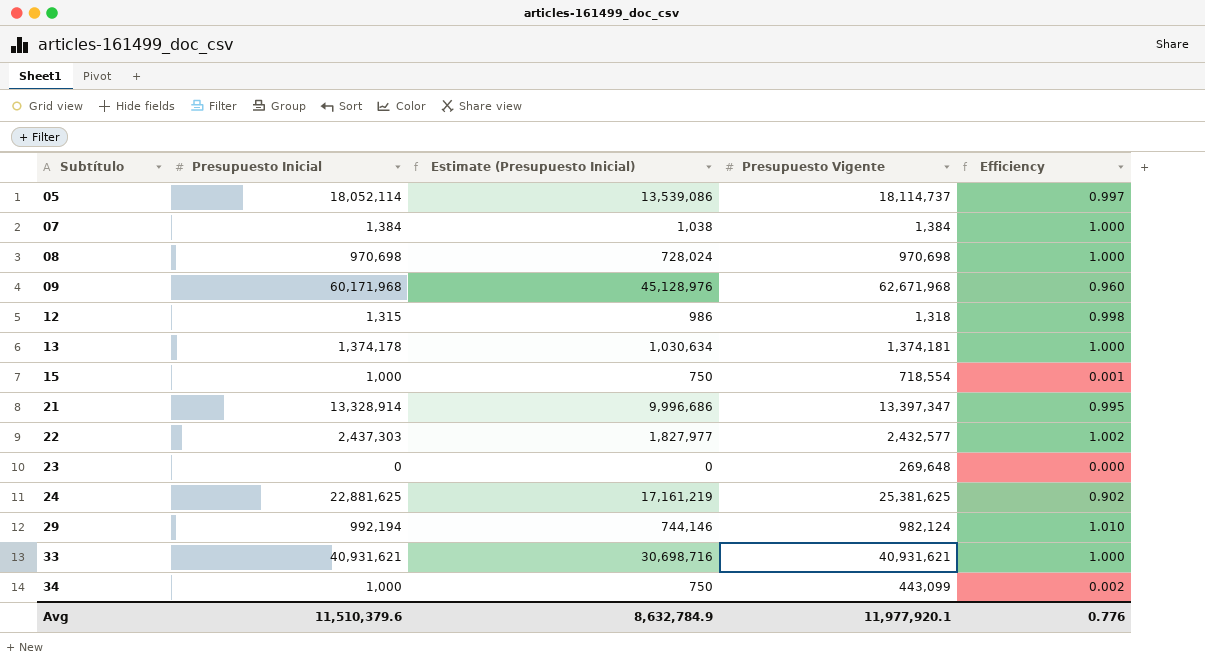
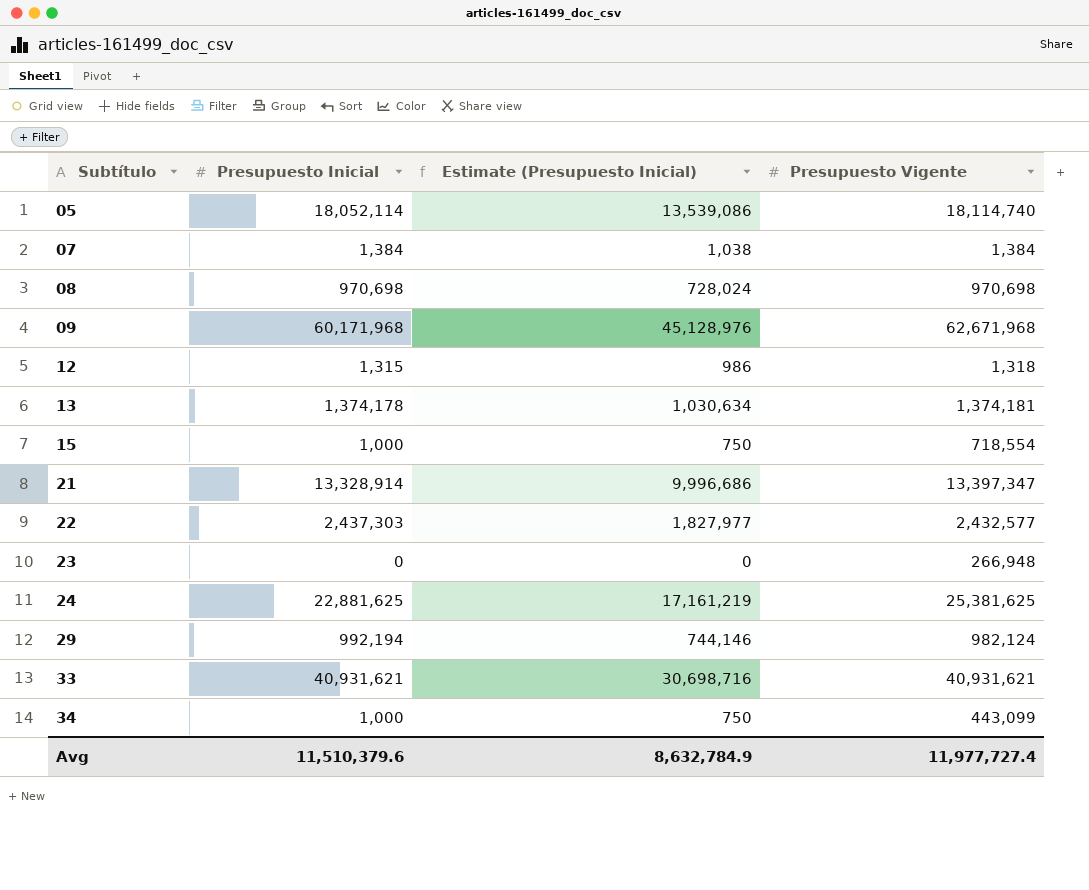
column Efficiency | formula: [Presupuesto Inicial] / [Presupuesto Vigente] -> none
05 | Presupuesto Vigente: 18,114,737 -> 18,114,740
23 | Presupuesto Vigente: 269,648 -> 266,948
Avg | Presupuesto Vigente: 11,977,920.1 -> 11,977,727.4

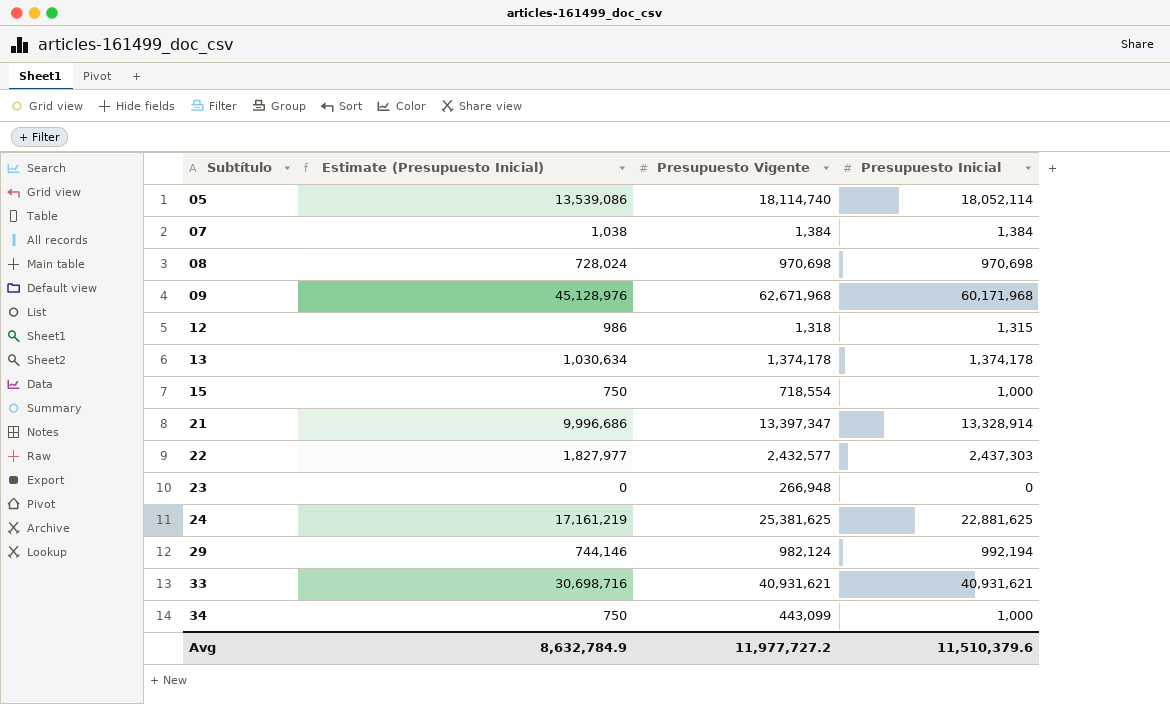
column Presupuesto Inicial | position: 2 -> 4
13 | Presupuesto Vigente: 1,374,181 -> 1,374,178
Avg | Presupuesto Vigente: 11,977,727.4 -> 11,977,727.2

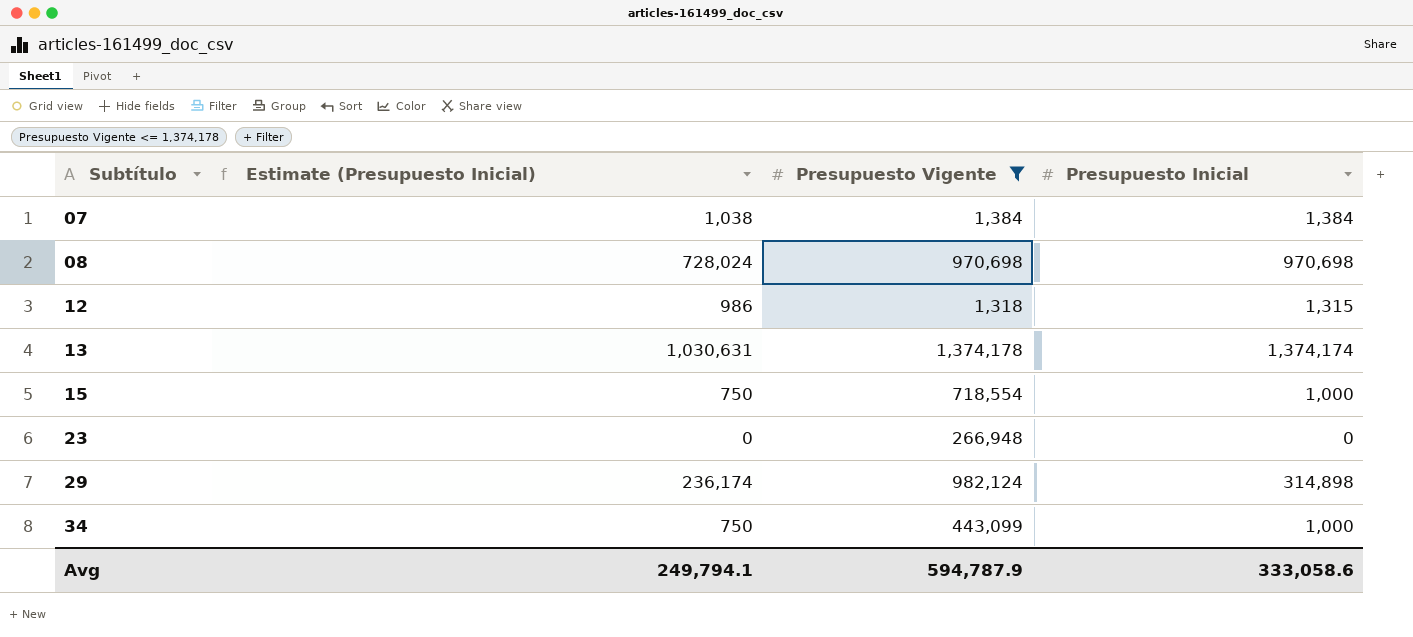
filter: none -> Presupuesto Vigente <= 1,374,178
13 | Estimate (Presupuesto Inicial): 1,030,634 -> 1,030,631
13 | Presupuesto Inicial: 1,374,178 -> 1,374,174
29 | Estimate (Presupuesto Inicial): 744,146 -> 236,174
29 | Presupuesto Inicial: 992,194 -> 314,898
Avg | Estimate (Presupuesto Inicial): 8,632,784.9 -> 249,794.1
Avg | Presupuesto Vigente: 11,977,727.2 -> 594,787.9
Avg | Presupuesto Inicial: 11,510,379.6 -> 333,058.6

